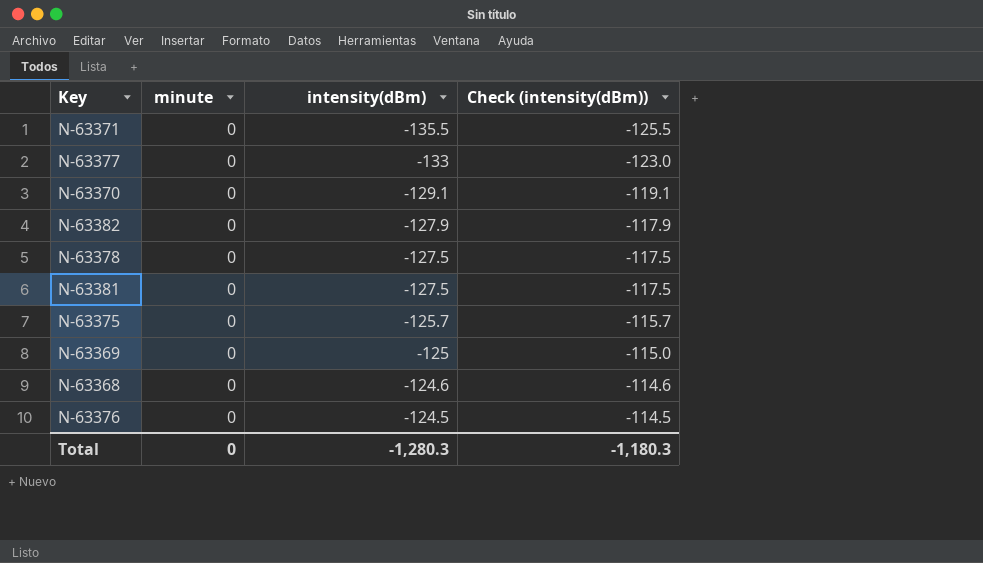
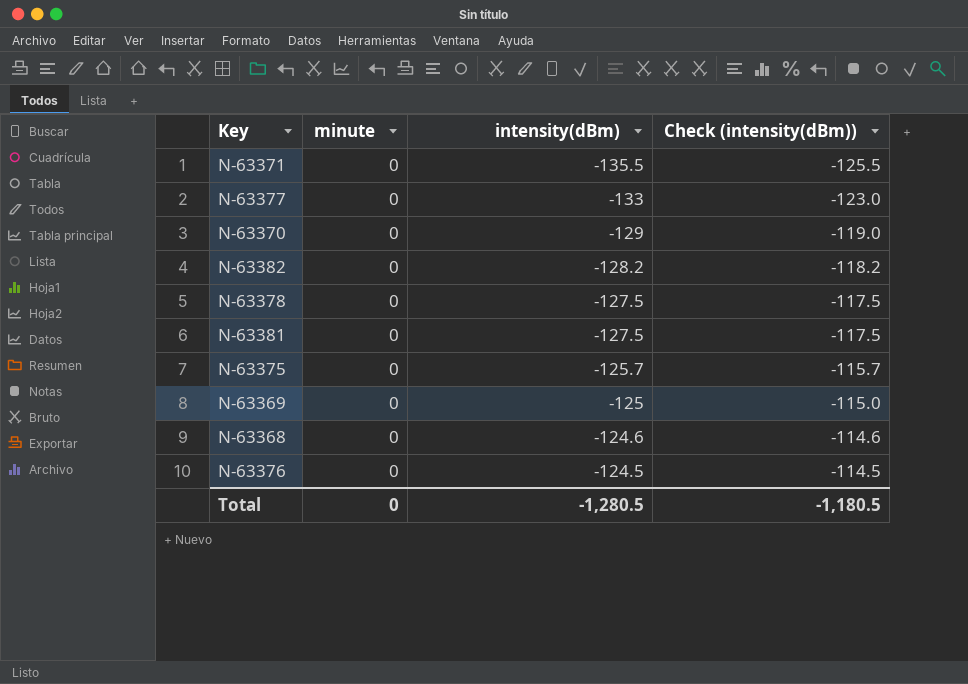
N-63370 | intensity(dBm): -129.1 -> -129
N-63370 | Check (intensity(dBm)): -119.1 -> -119.0
N-63382 | intensity(dBm): -127.9 -> -128.2
N-63382 | Check (intensity(dBm)): -117.9 -> -118.2
Total | intensity(dBm): -1,280.3 -> -1,280.5
Total | Check (intensity(dBm)): -1,180.3 -> -1,180.5

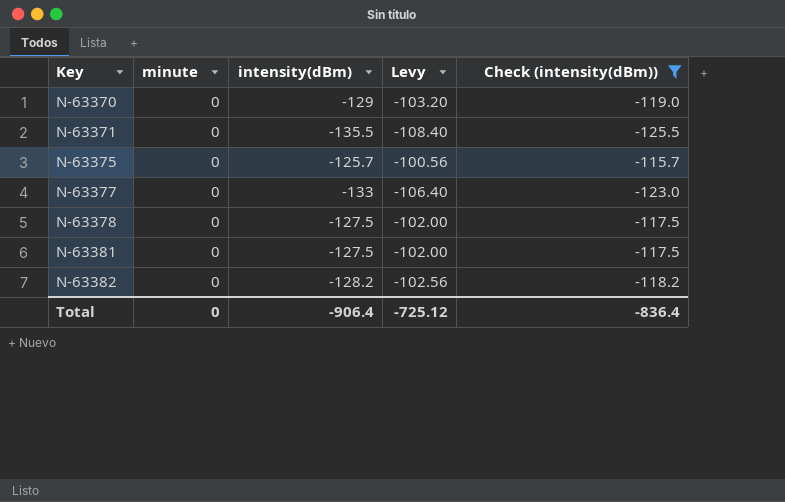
filter: none -> Check (intensity(dBm)) <= -115.7
row order: intensity(dBm) ascending -> Key ascending
column Levy | formula: none -> [intensity(dBm)] * 0.8
Total | intensity(dBm): -1,280.5 -> -906.4
Total | Check (intensity(dBm)): -1,180.5 -> -836.4

